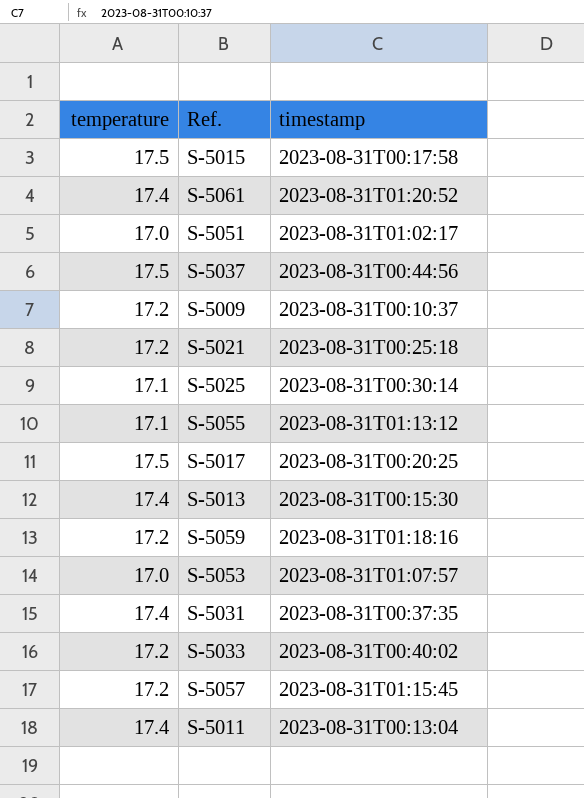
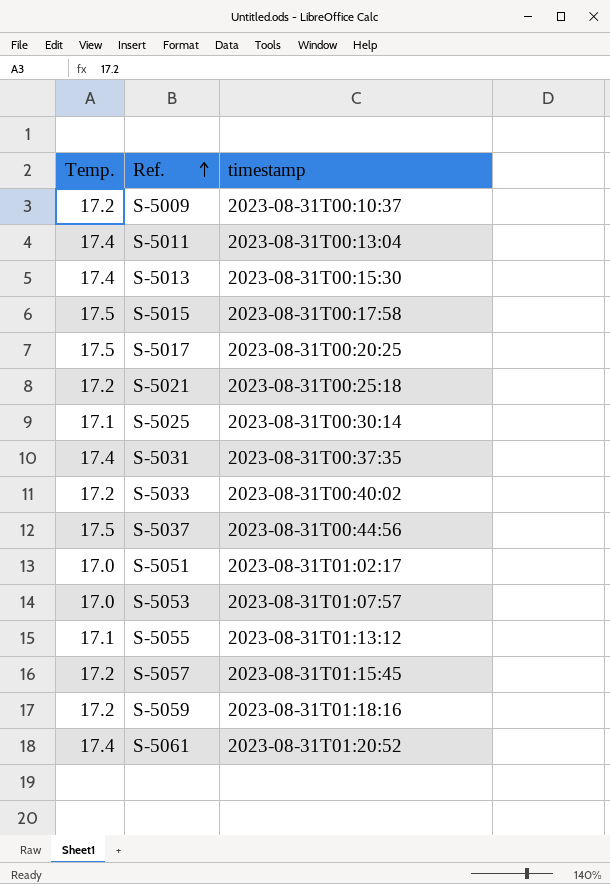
row order: none -> Ref. ascending
column name: temperature -> Temp.

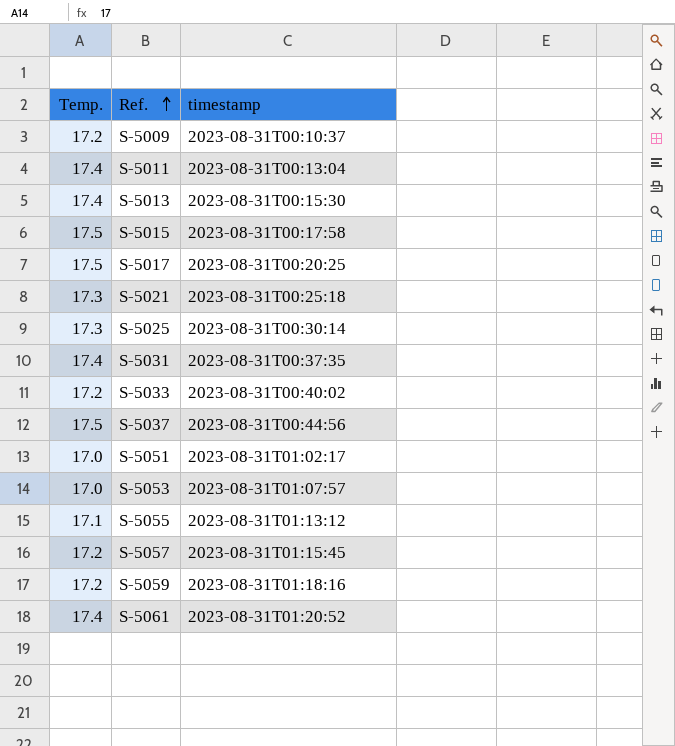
S-5021 | Temp.: 17.2 -> 17.3
S-5025 | Temp.: 17.1 -> 17.3

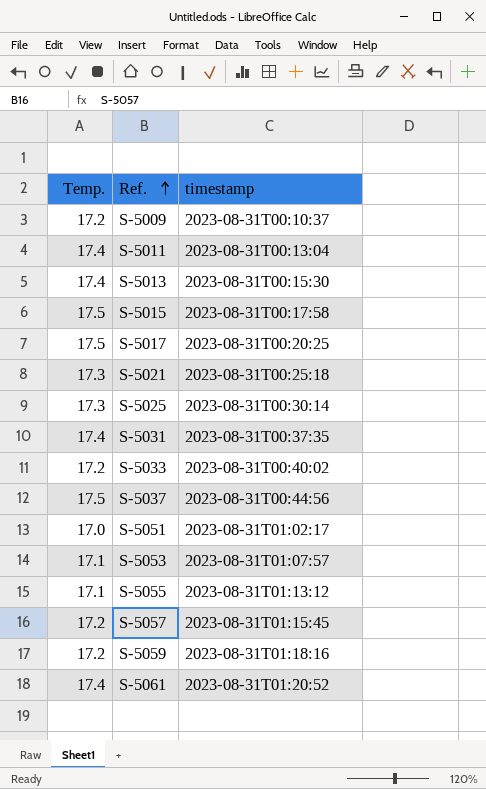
S-5053 | Temp.: 17.0 -> 17.1

